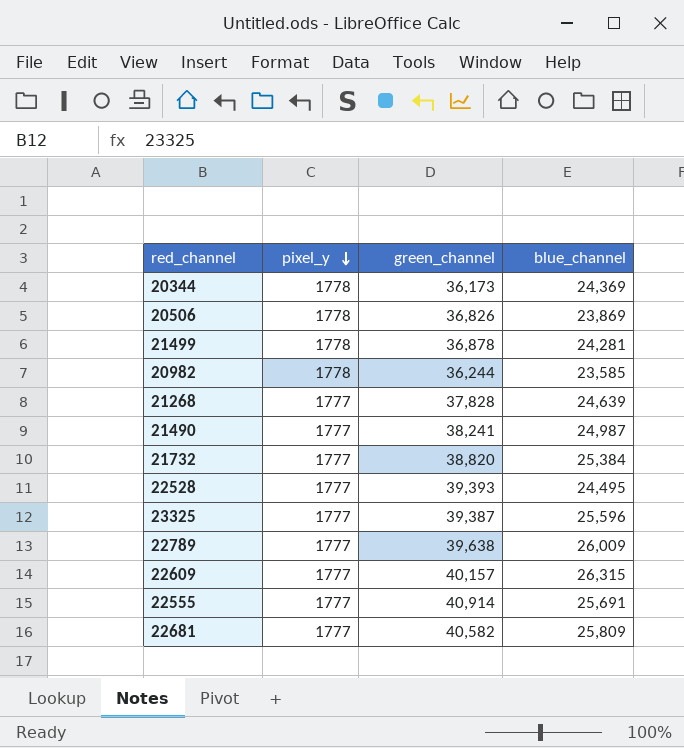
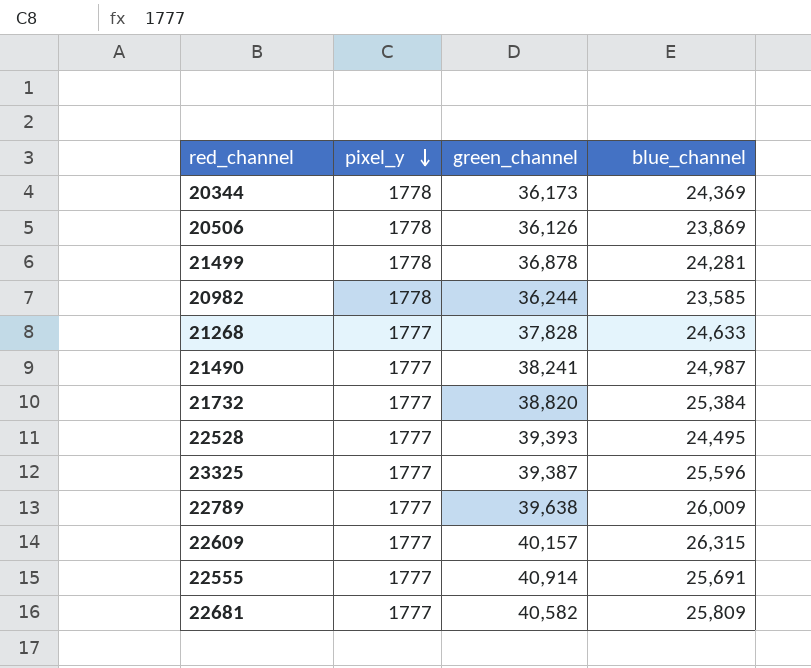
20506 | green_channel: 36,826 -> 36,126
21268 | blue_channel: 24,639 -> 24,633

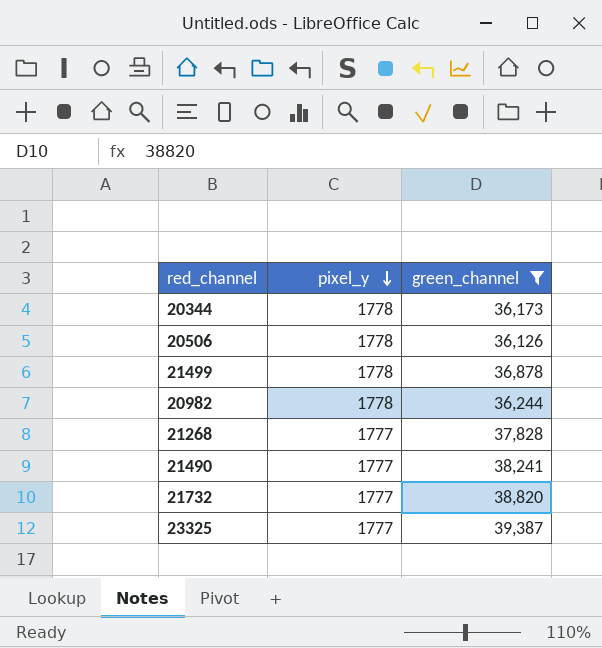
filter: none -> green_channel <= 39,387
column blue_channel | position: 4 -> none

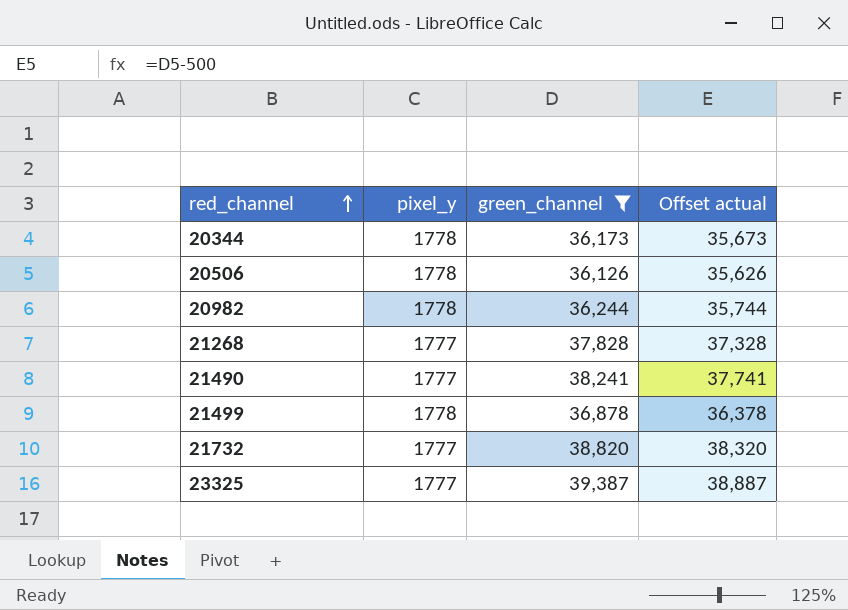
row order: pixel_y descending -> red_channel ascending
column Offset actual | formula: none -> [green_channel] - 500

